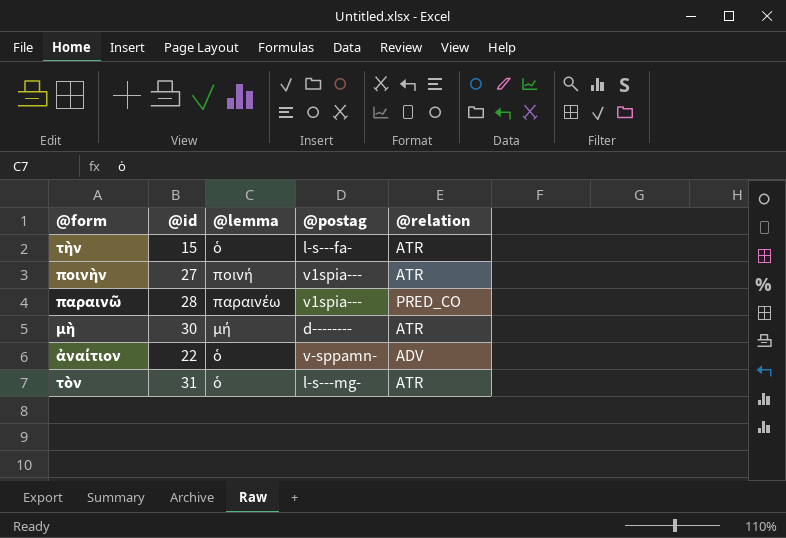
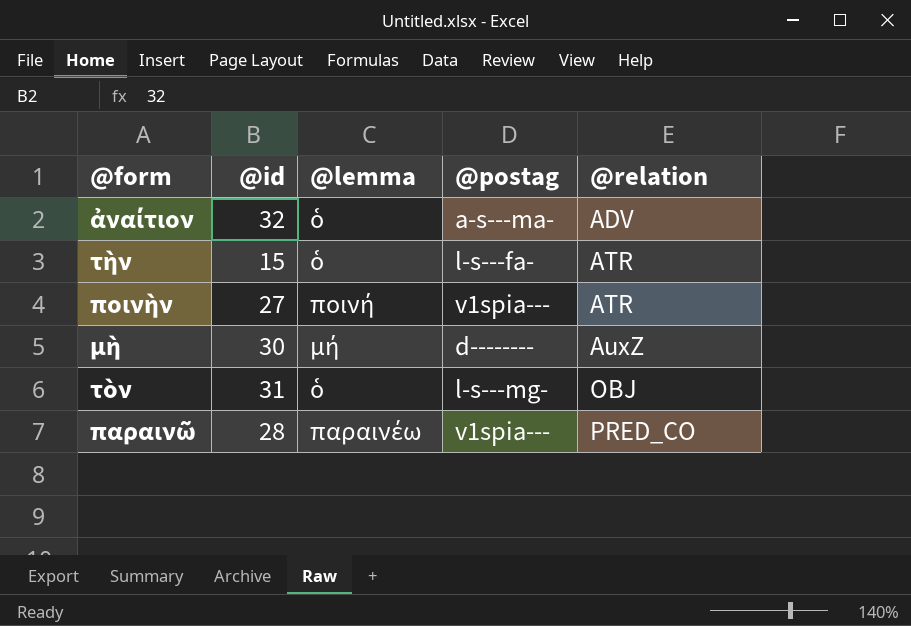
row order: none -> @relation ascending
ἀναίτιον | @id: 22 -> 32
ἀναίτιον | @postag: v-sppamn- -> a-s---ma-
μὴ | @relation: ATR -> AuxZ
τὸν | @relation: ATR -> OBJ

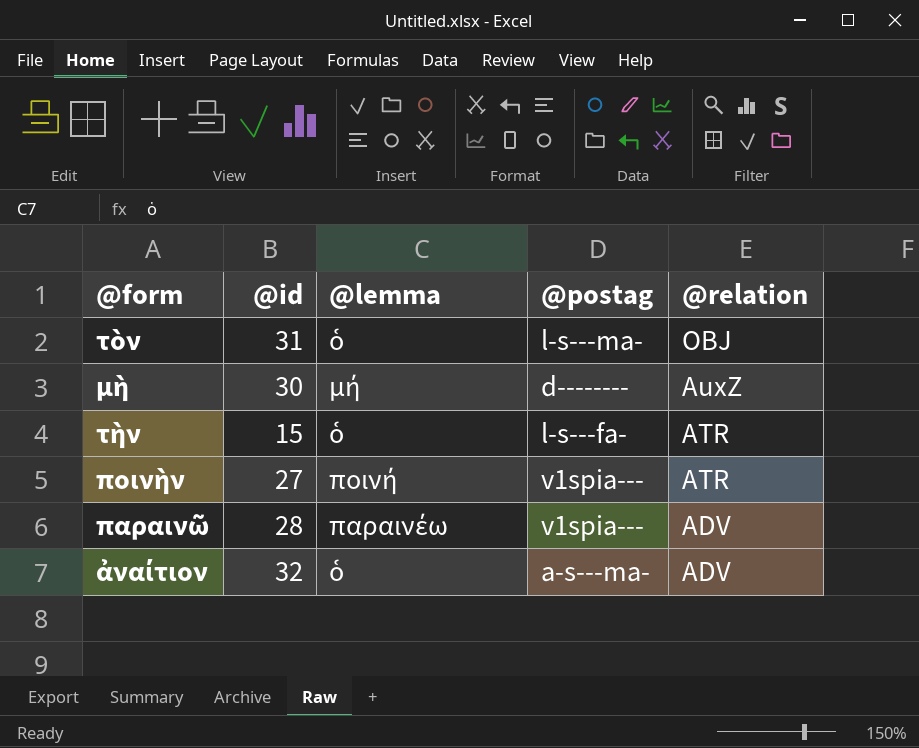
row order: @relation ascending -> @relation descending
τὸν | @postag: l-s---mg- -> l-s---ma-
παραινῶ | @relation: PRED_CO -> ADV

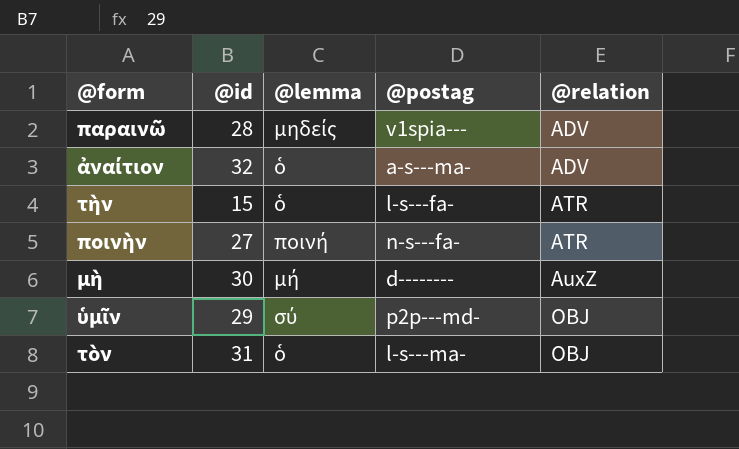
row order: @relation descending -> @relation ascending
παραινῶ | @lemma: παραινέω -> μηδείς
ποινὴν | @postag: v1spia--- -> n-s---fa-
row ὑμῖν: none -> 29 | σύ | p2p---md- | OBJ

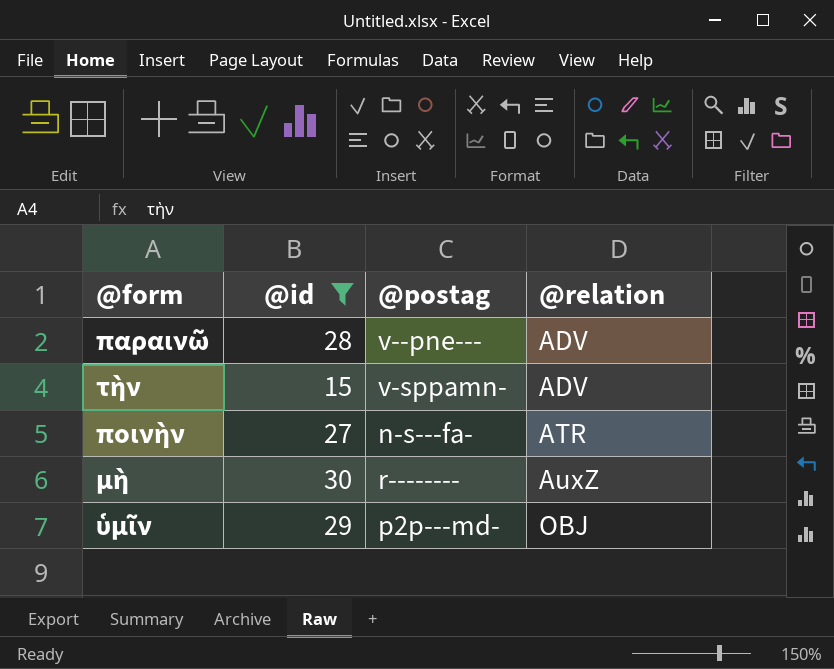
filter: none -> @id <= 30
column @lemma | position: 3 -> none
παραινῶ | @postag: v1spia--- -> v--pne---
τὴν | @postag: l-s---fa- -> v-sppamn-
τὴν | @relation: ATR -> ADV
μὴ | @postag: d-------- -> r--------

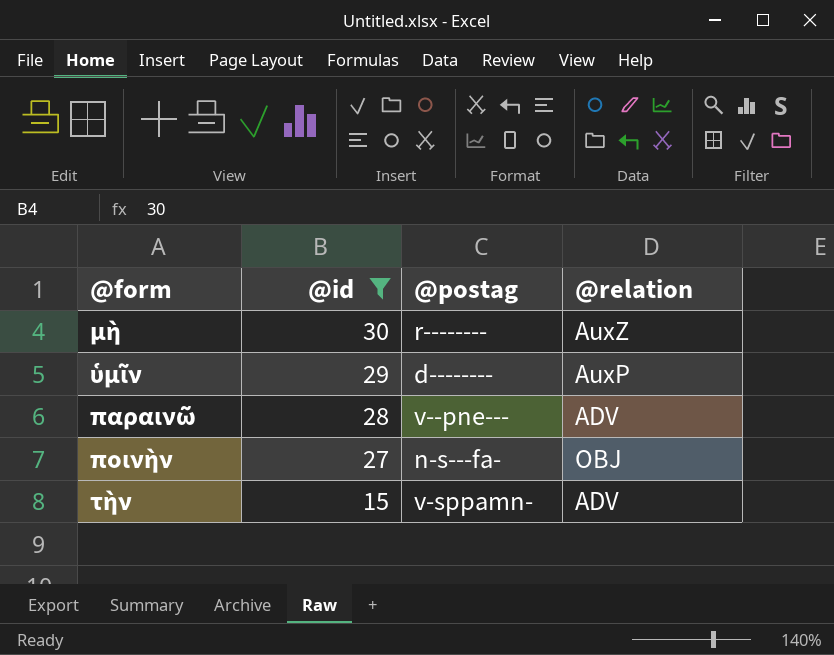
row order: @relation ascending -> @id descending
ὑμῖν | @postag: p2p---md- -> d--------
ὑμῖν | @relation: OBJ -> AuxP
ποινὴν | @relation: ATR -> OBJ

